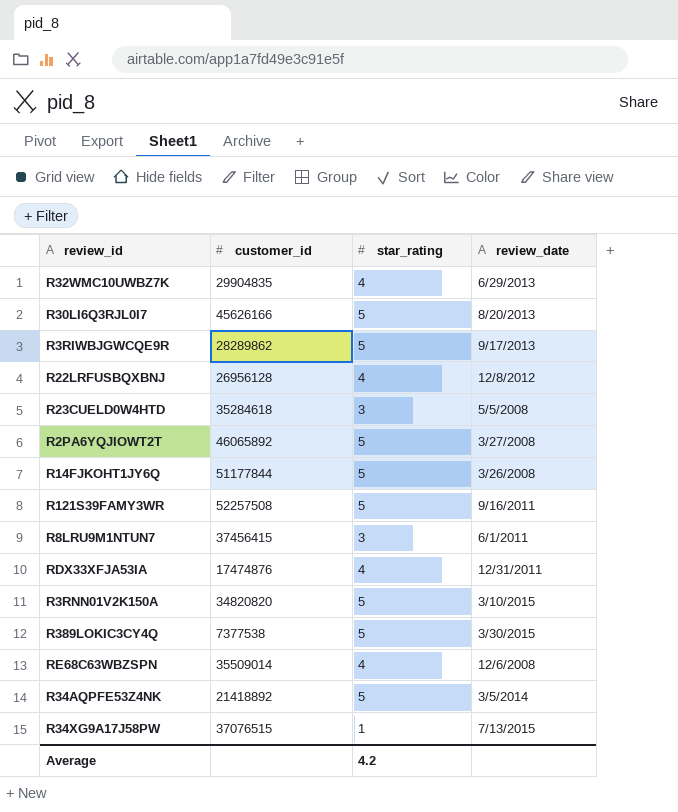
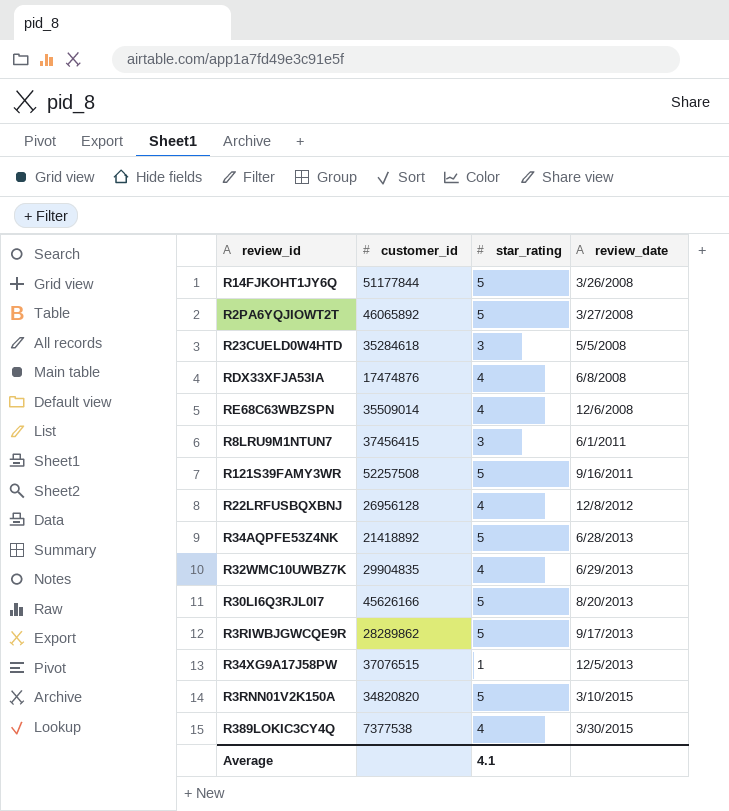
row order: none -> review_date ascending
RDX33XFJA53IA | review_date: 12/31/2011 -> 6/8/2008
R34AQPFE53Z4NK | review_date: 3/5/2014 -> 6/28/2013
R34XG9A17J58PW | review_date: 7/13/2015 -> 12/5/2013
R389LOKIC3CY4Q | star_rating: 5 -> 4
Average | star_rating: 4.2 -> 4.1

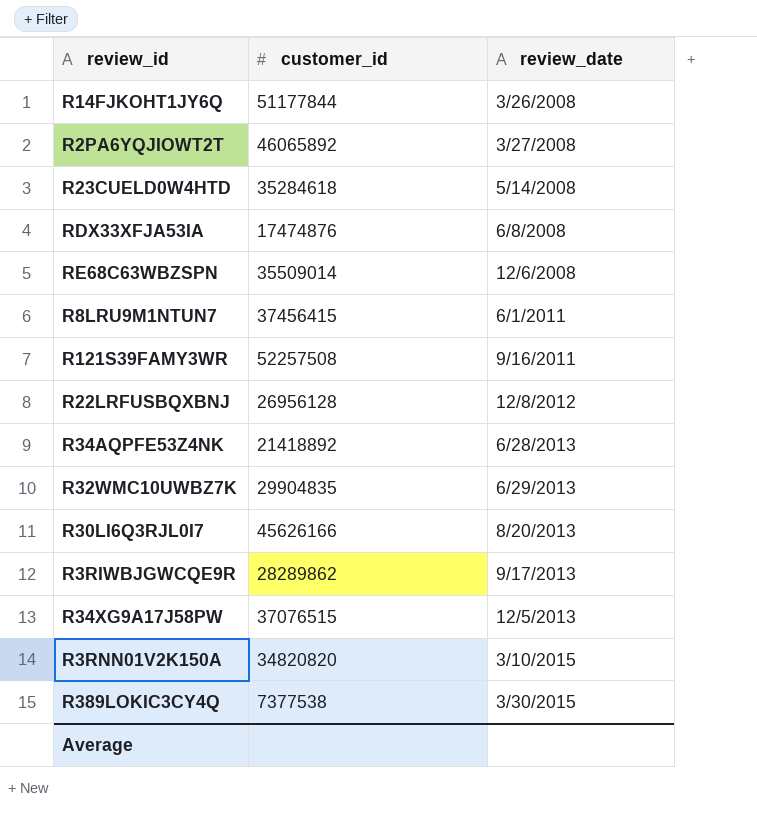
column star_rating | position: 3 -> none
R23CUELD0W4HTD | review_date: 5/5/2008 -> 5/14/2008

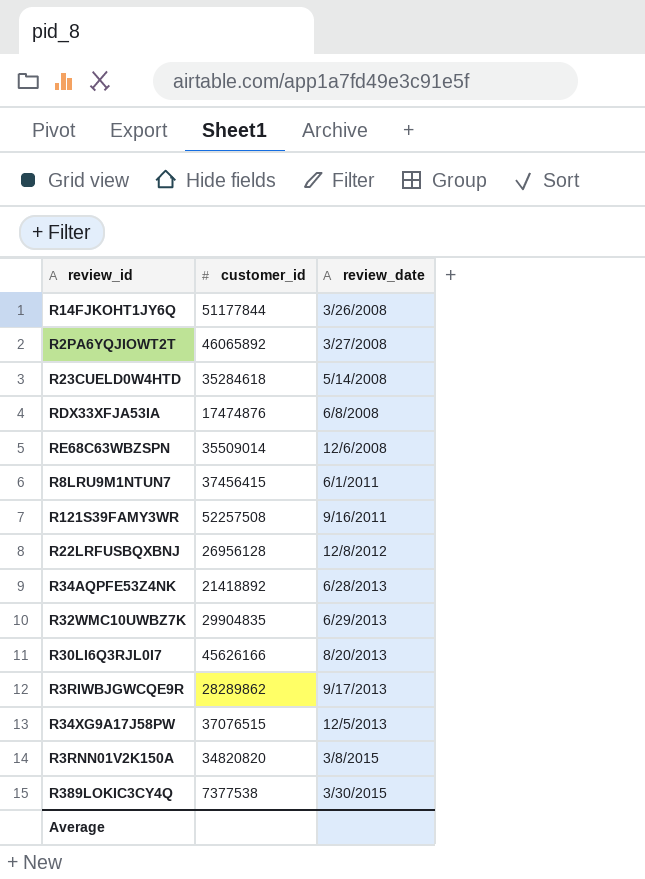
R3RNN01V2K150A | review_date: 3/10/2015 -> 3/8/2015

